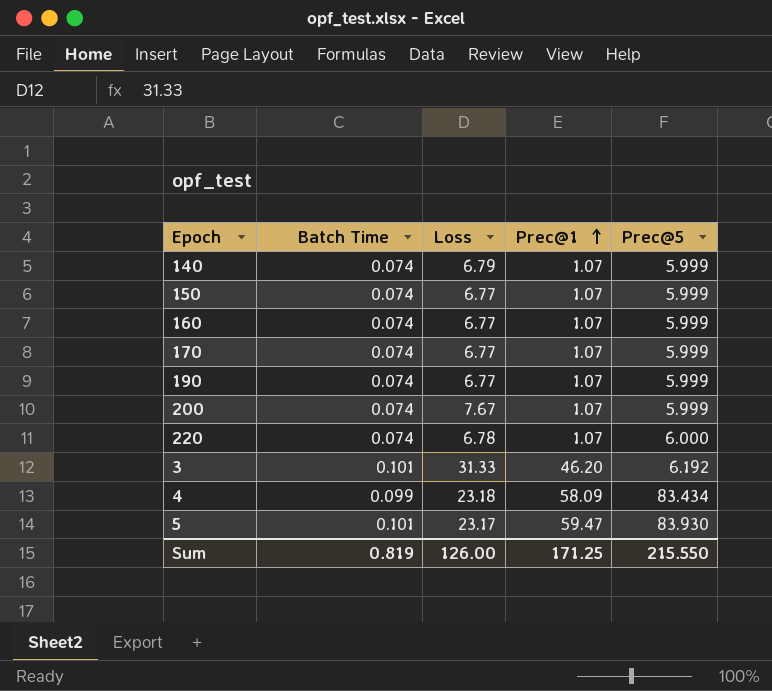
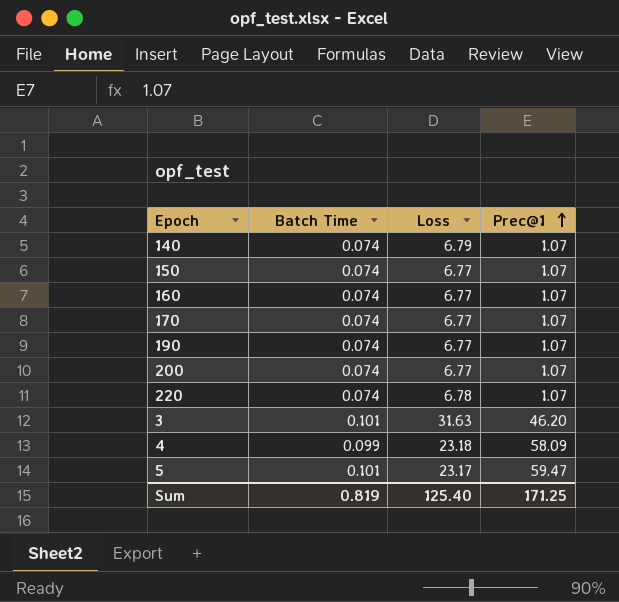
column Prec@5 | position: 5 -> none
200 | Loss: 7.67 -> 6.77
3 | Loss: 31.33 -> 31.63
Sum | Loss: 126.00 -> 125.40

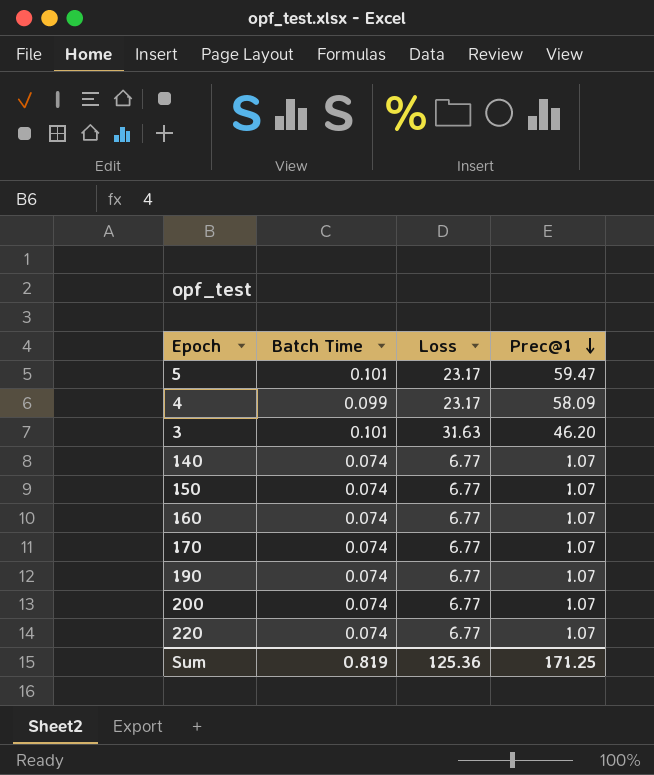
row order: Prec@1 ascending -> Prec@1 descending
4 | Loss: 23.18 -> 23.17
140 | Loss: 6.79 -> 6.77
220 | Loss: 6.78 -> 6.77
Sum | Loss: 125.40 -> 125.36

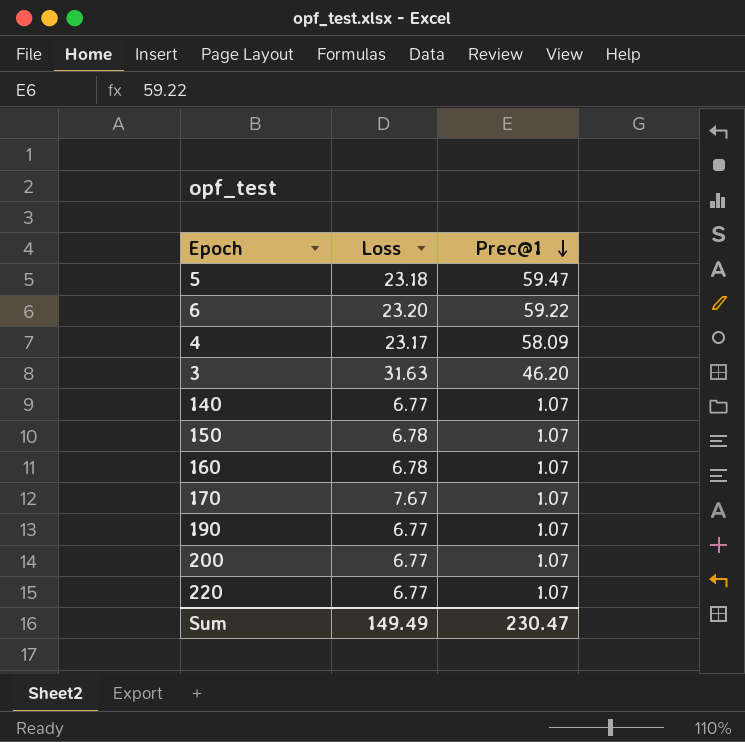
column Batch Time | position: 2 -> none
5 | Loss: 23.17 -> 23.18
row 6: none -> 23.20 | 59.22
150 | Loss: 6.77 -> 6.78
160 | Loss: 6.77 -> 6.78
170 | Loss: 6.77 -> 7.67
Sum | Loss: 125.36 -> 149.49
Sum | Prec@1: 171.25 -> 230.47

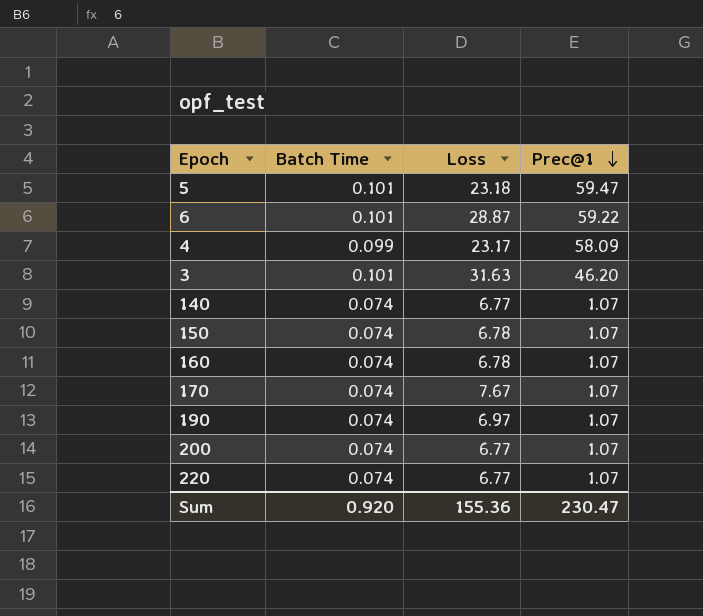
column Batch Time | position: none -> 2
6 | Loss: 23.20 -> 28.87
190 | Loss: 6.77 -> 6.97
Sum | Loss: 149.49 -> 155.36

